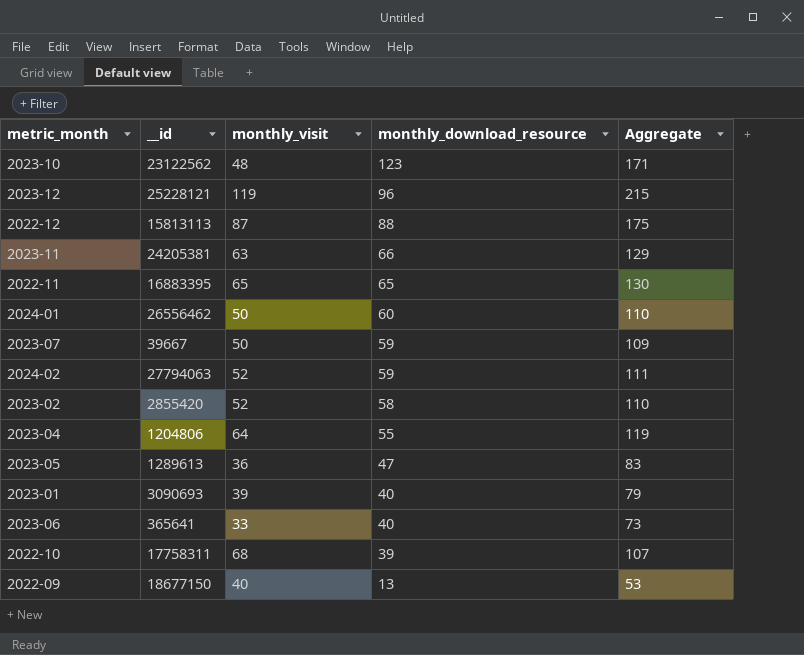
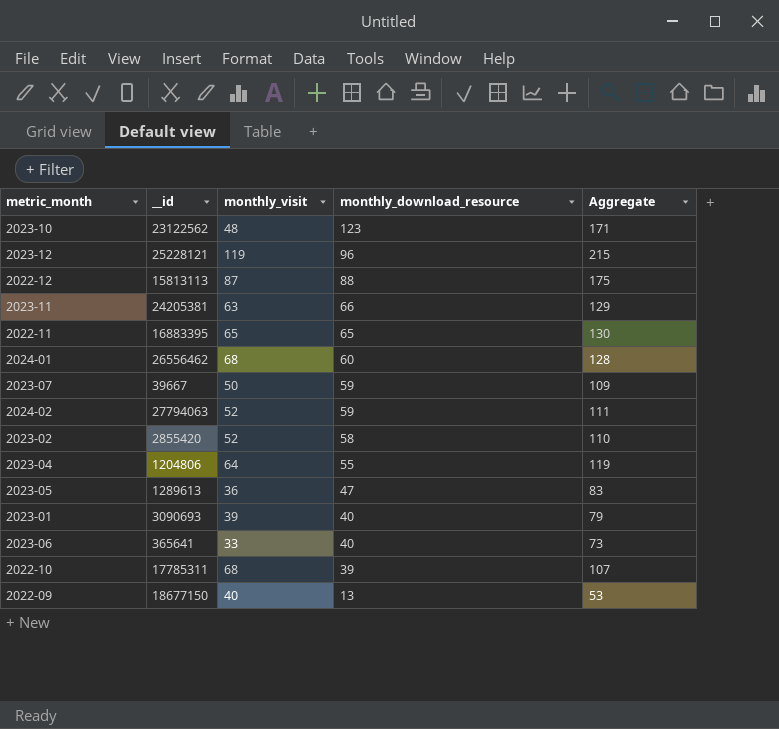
2024-01 | monthly_visit: 50 -> 68
2024-01 | Aggregate: 110 -> 128
2022-10 | __id: 17758311 -> 17785311

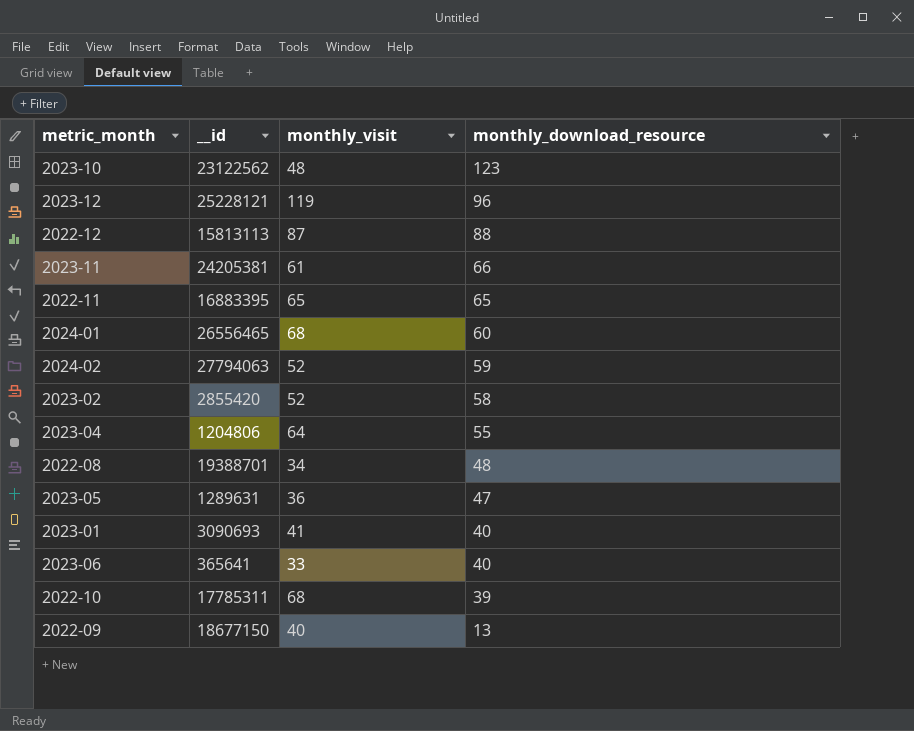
column Aggregate | formula: [monthly_visit] + [monthly_download_resource] -> none
row 2023-07: 39667 | 50 | 59 | 109 -> none
2023-11 | monthly_visit: 63 -> 61
2024-01 | __id: 26556462 -> 26556465
row 2022-08: none -> 19388701 | 34 | 48
2023-05 | __id: 1289613 -> 1289631
2023-01 | monthly_visit: 39 -> 41

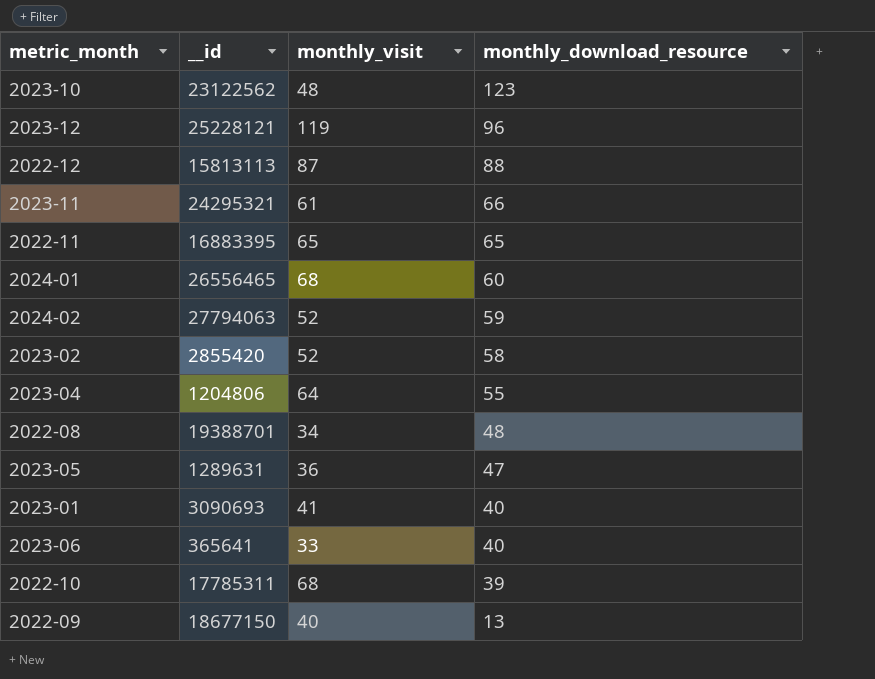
2023-11 | __id: 24205381 -> 24295321

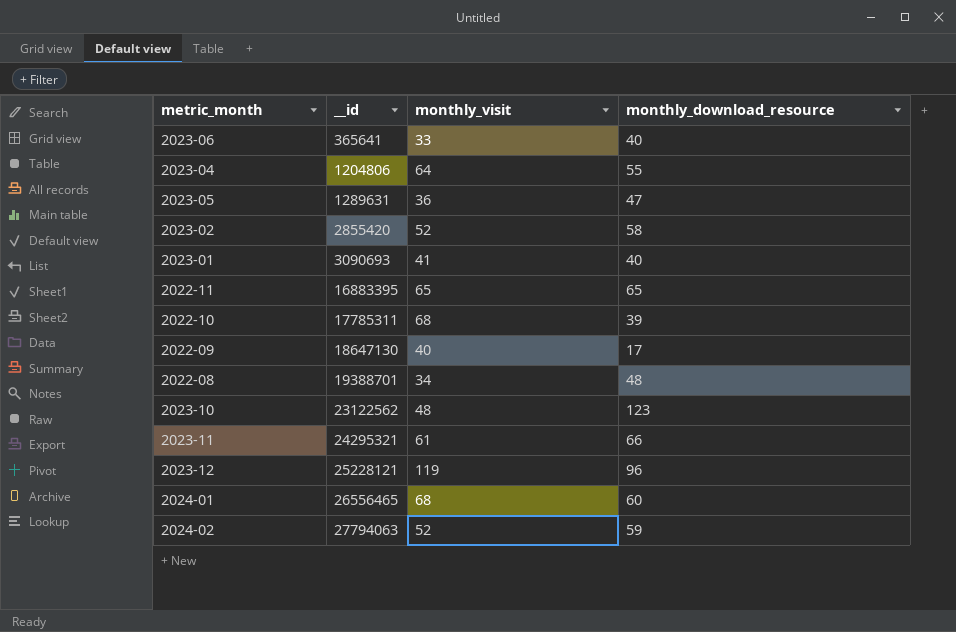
row order: monthly_download_resource descending -> __id ascending
row 2022-12: 15813113 | 87 | 88 -> none
2022-09 | __id: 18677150 -> 18647130
2022-09 | monthly_download_resource: 13 -> 17

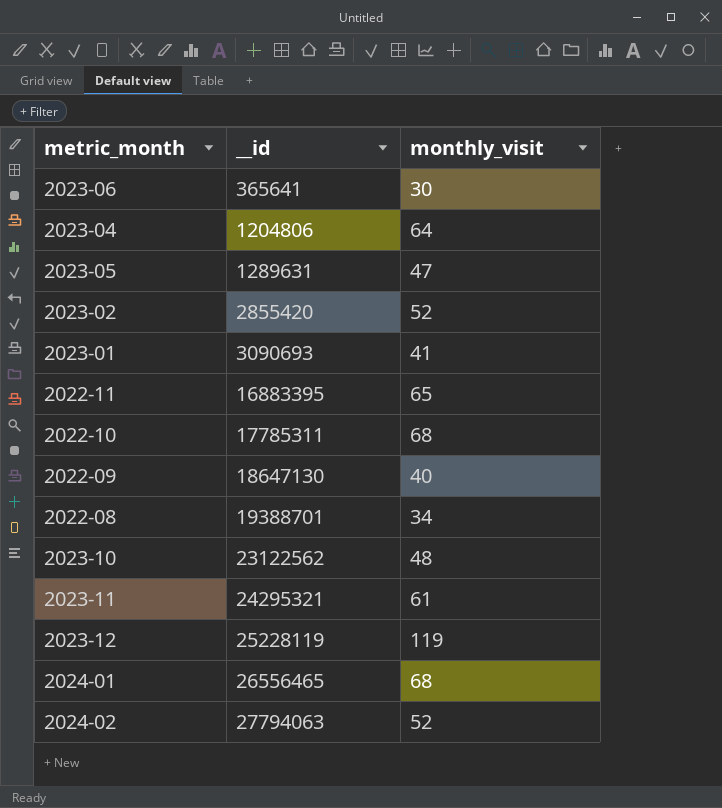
column monthly_download_resource | position: 4 -> none
2023-06 | monthly_visit: 33 -> 30
2023-05 | monthly_visit: 36 -> 47
2023-12 | __id: 25228121 -> 25228119

